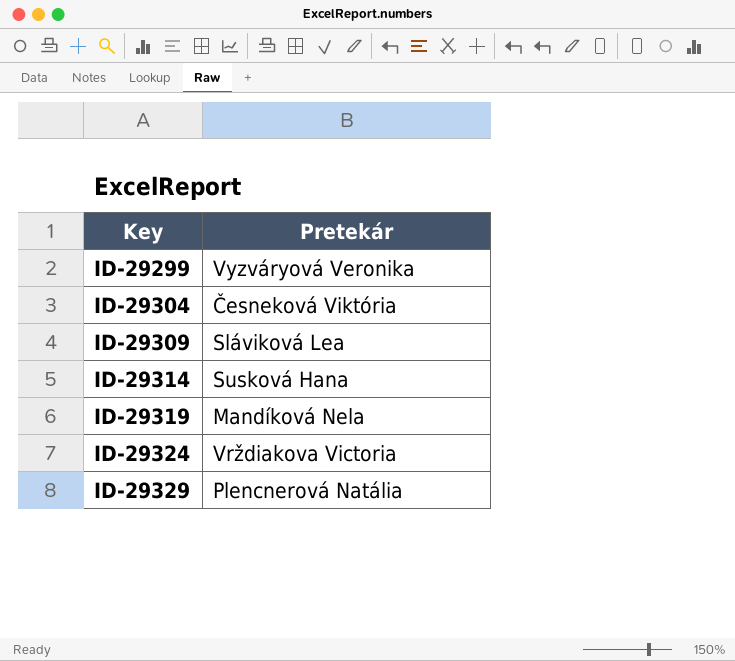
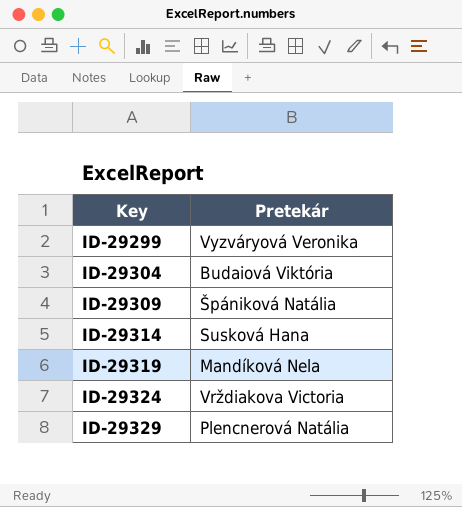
ID-29304 | Pretekár: Česneková Viktória -> Budaiová Viktória
ID-29309 | Pretekár: Sláviková Lea -> Špániková Natália

